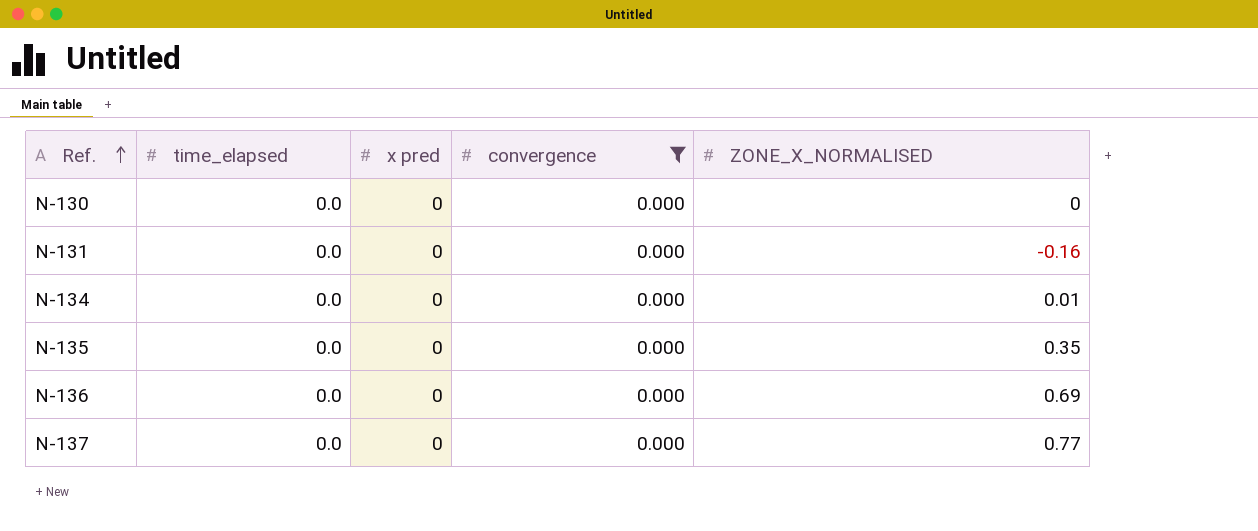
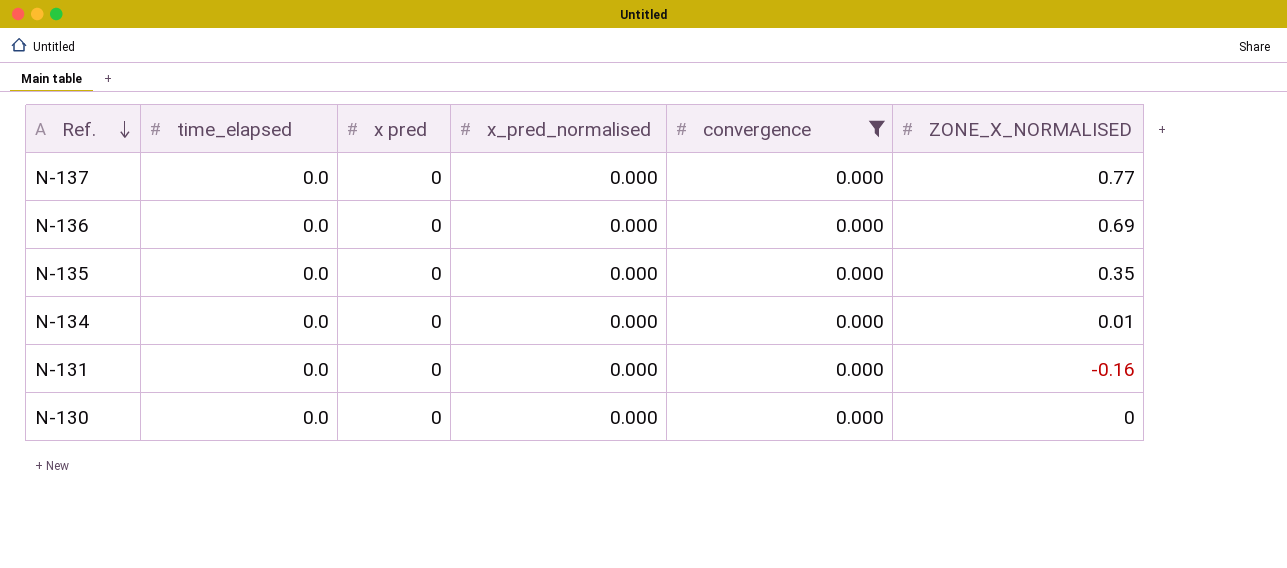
row order: Ref. ascending -> Ref. descending
column x_pred_normalised | position: none -> 4

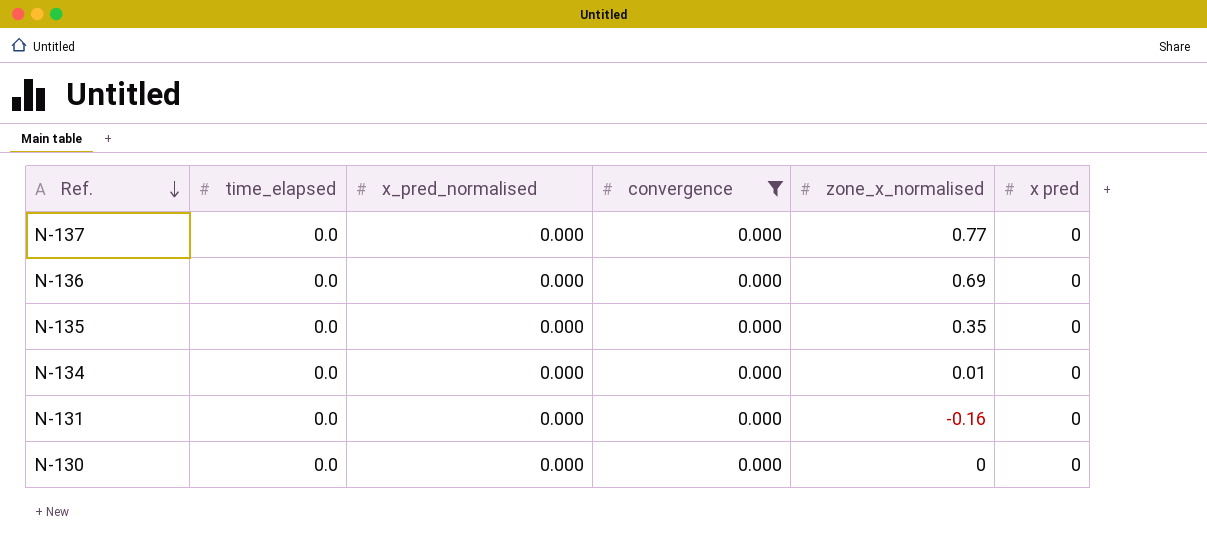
column name: ZONE_X_NORMALISED -> zone_x_normalised
column x pred | position: 3 -> 6

